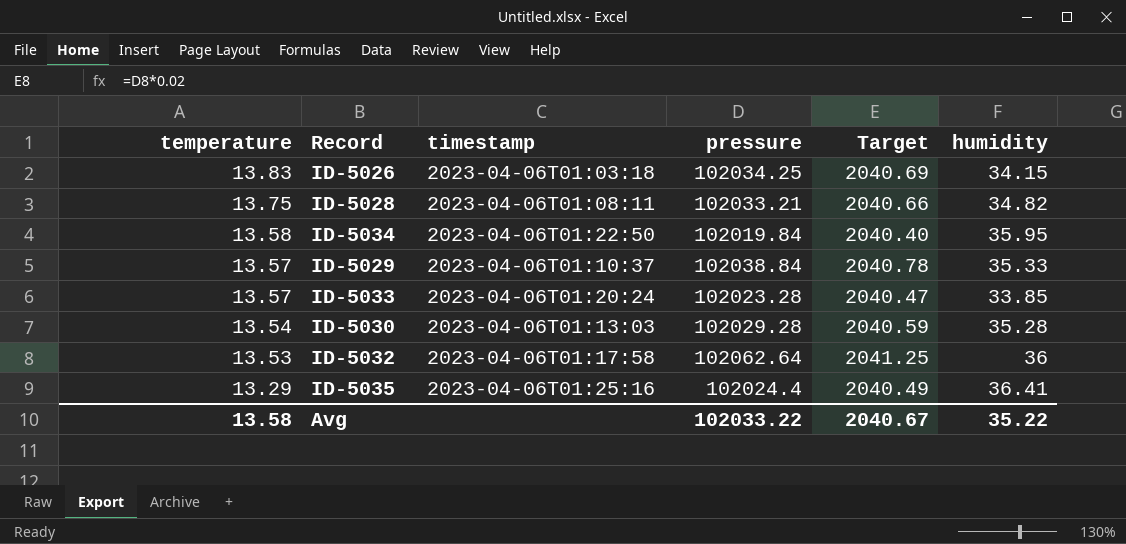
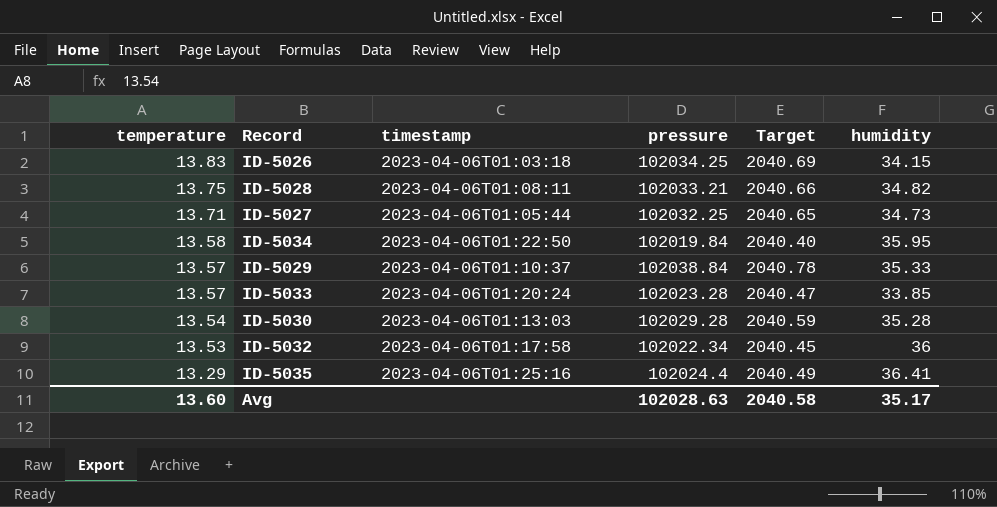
row ID-5027: none -> 13.71 | 2023-04-06T01:05:44 | 102032.25 | 2040.65 | 34.73
ID-5032 | pressure: 102062.64 -> 102022.34
ID-5032 | Target: 2041.25 -> 2040.45
Avg | temperature: 13.58 -> 13.60
Avg | pressure: 102033.22 -> 102028.63
Avg | Target: 2040.67 -> 2040.58
Avg | humidity: 35.22 -> 35.17

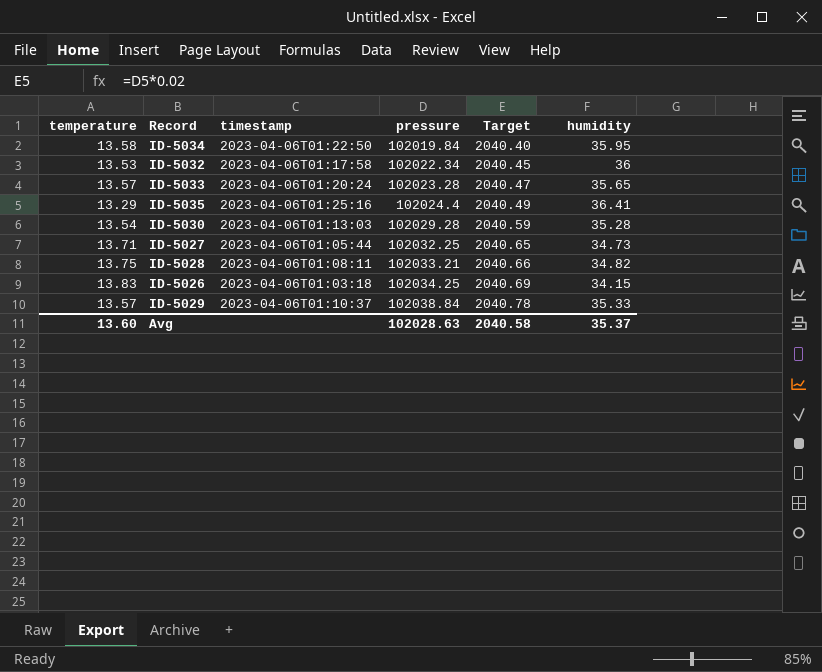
row order: temperature descending -> pressure ascending
ID-5033 | humidity: 33.85 -> 35.65
Avg | humidity: 35.17 -> 35.37

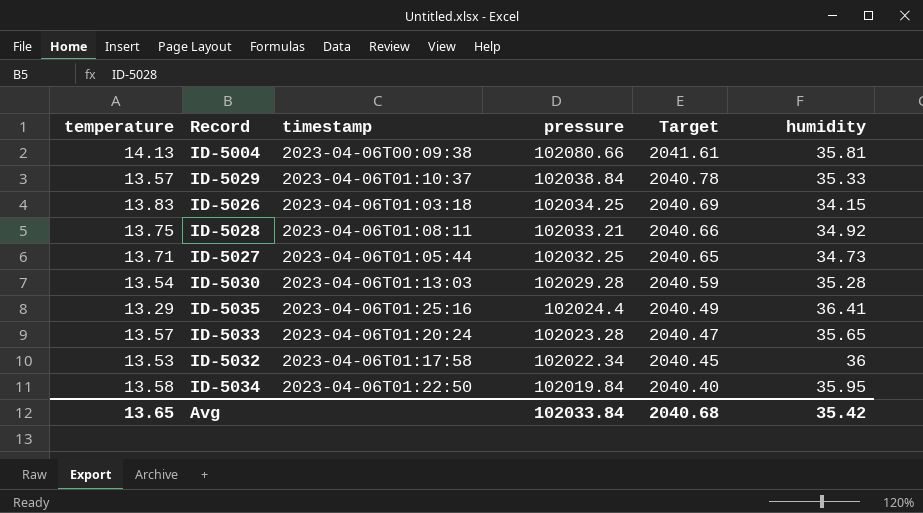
row order: pressure ascending -> pressure descending
row ID-5004: none -> 14.13 | 2023-04-06T00:09:38 | 102080.66 | 2041.61 | 35.81
ID-5028 | humidity: 34.82 -> 34.92
Avg | temperature: 13.60 -> 13.65
Avg | pressure: 102028.63 -> 102033.84
Avg | Target: 2040.58 -> 2040.68
Avg | humidity: 35.37 -> 35.42

